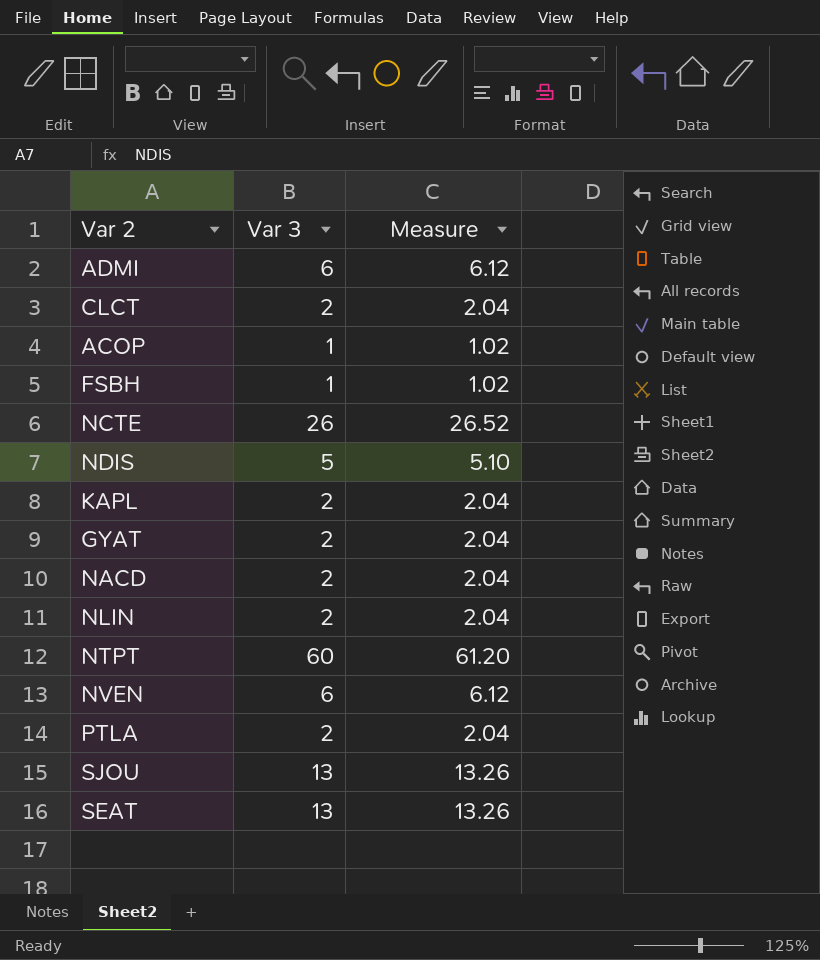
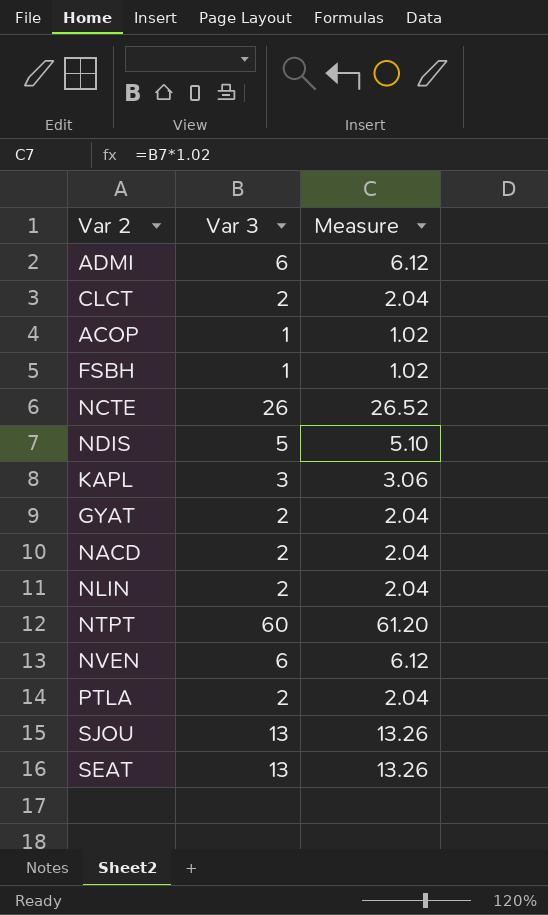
KAPL | Var 3: 2 -> 3
KAPL | Measure: 2.04 -> 3.06

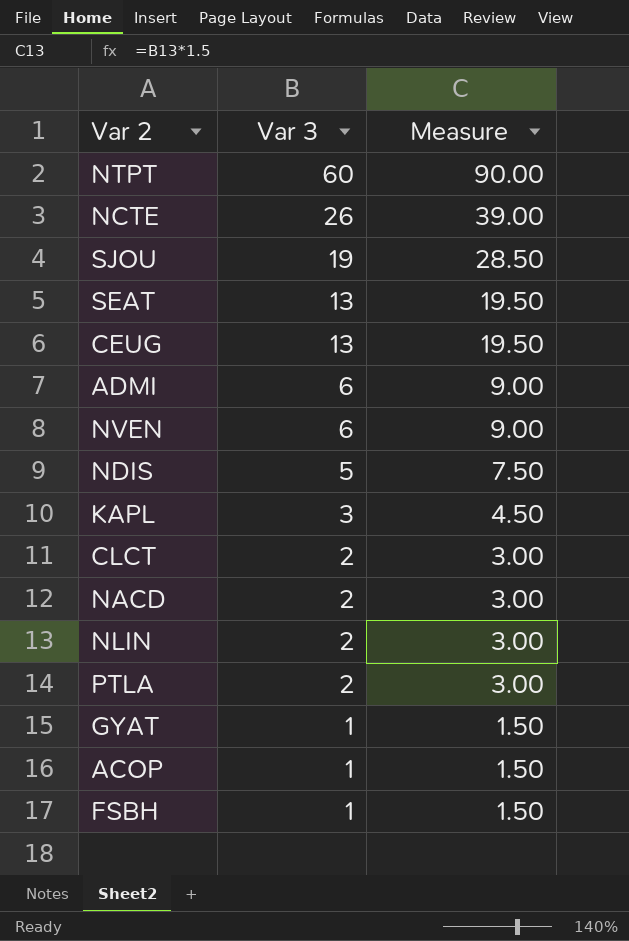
row order: none -> Var 3 descending
column Measure | formula: [Var 3] * 1.02 -> [Var 3] * 1.5
SJOU | Var 3: 13 -> 19
row CEUG: none -> 13 | 19.50
GYAT | Var 3: 2 -> 1

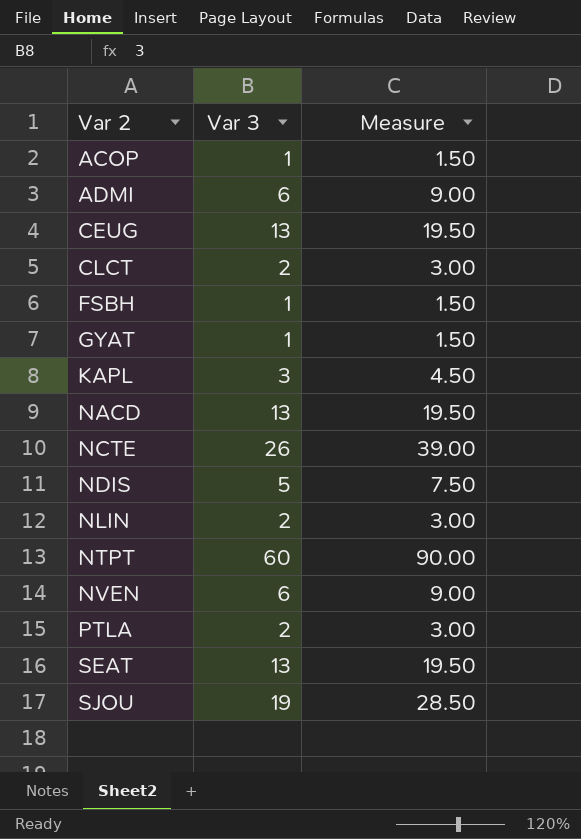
row order: Var 3 descending -> Var 2 ascending
NACD | Var 3: 2 -> 13
NACD | Measure: 3.00 -> 19.50

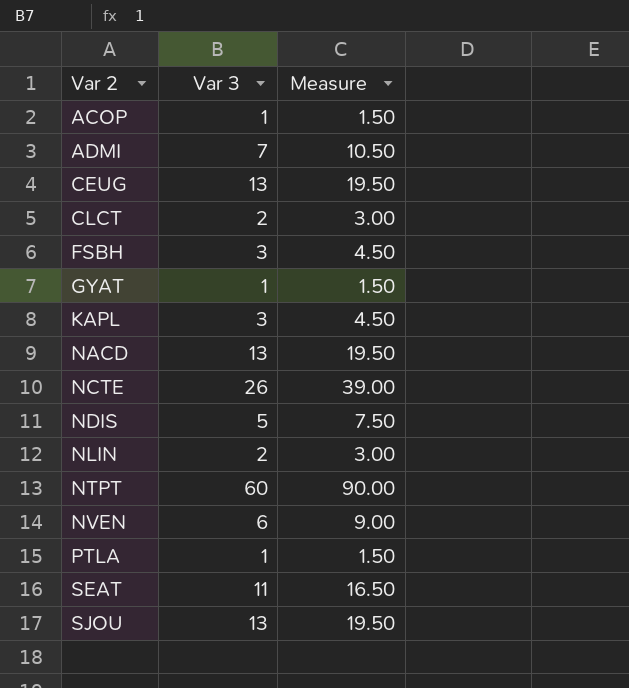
ADMI | Var 3: 6 -> 7
ADMI | Measure: 9.00 -> 10.50
FSBH | Var 3: 1 -> 3
FSBH | Measure: 1.50 -> 4.50
PTLA | Var 3: 2 -> 1
PTLA | Measure: 3.00 -> 1.50
SEAT | Var 3: 13 -> 11
SEAT | Measure: 19.50 -> 16.50
SJOU | Var 3: 19 -> 13
SJOU | Measure: 28.50 -> 19.50

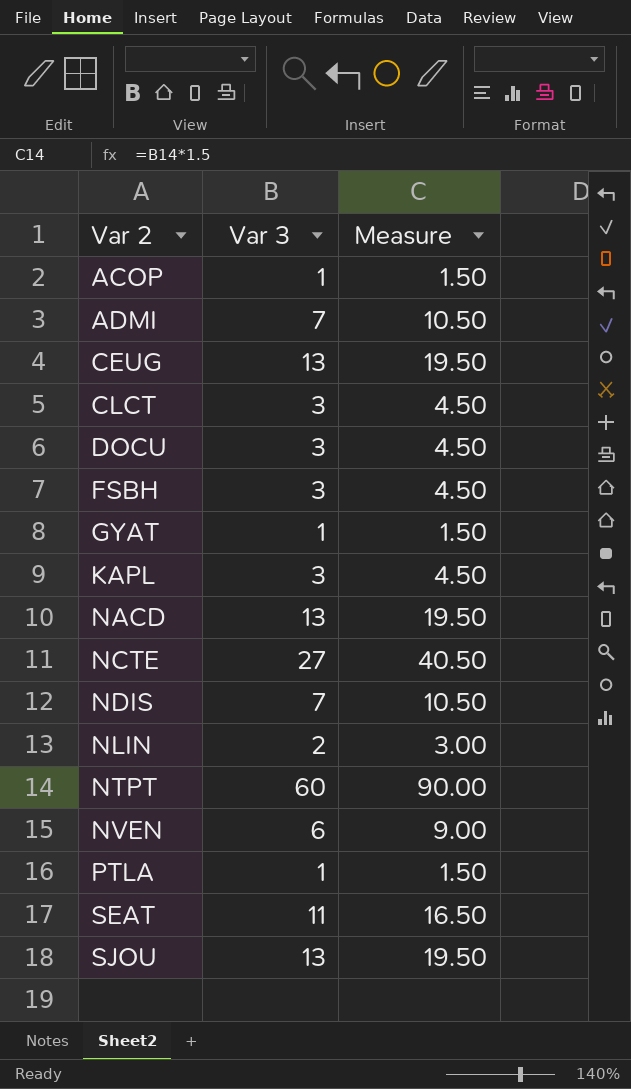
CLCT | Var 3: 2 -> 3
CLCT | Measure: 3.00 -> 4.50
row DOCU: none -> 3 | 4.50
NCTE | Var 3: 26 -> 27
NCTE | Measure: 39.00 -> 40.50
NDIS | Var 3: 5 -> 7
NDIS | Measure: 7.50 -> 10.50

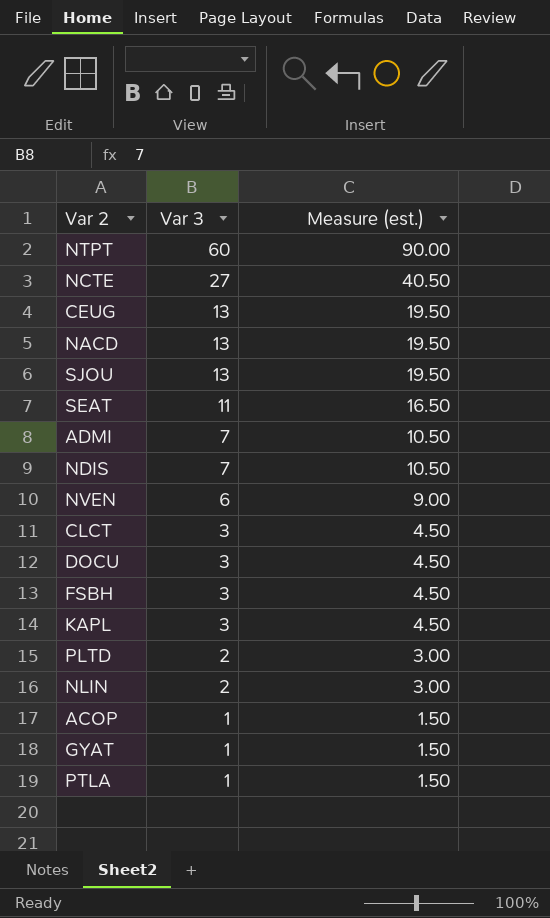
row order: Var 2 ascending -> Var 3 descending
column name: Measure -> Measure (est.)
row PLTD: none -> 2 | 3.00

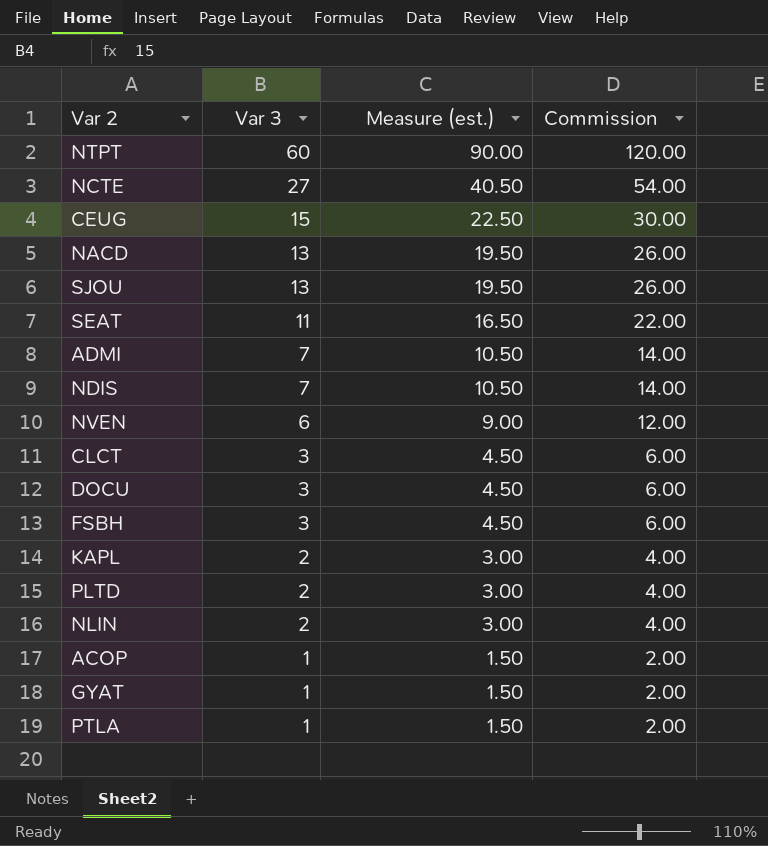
column Commission | formula: none -> [Var 3] * 2
CEUG | Var 3: 13 -> 15
CEUG | Measure (est.): 19.50 -> 22.50
KAPL | Var 3: 3 -> 2
KAPL | Measure (est.): 4.50 -> 3.00

